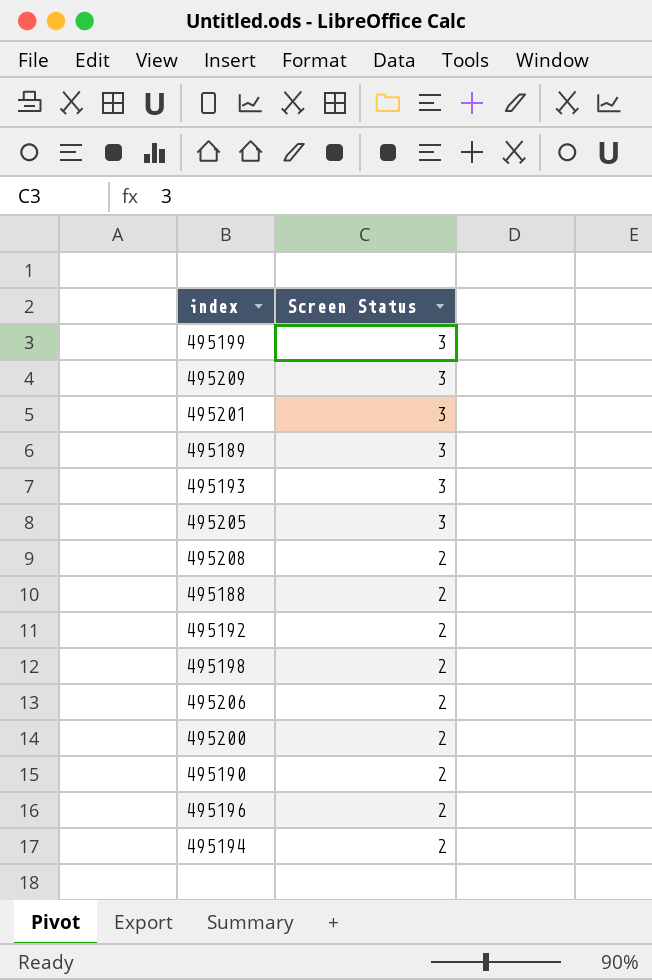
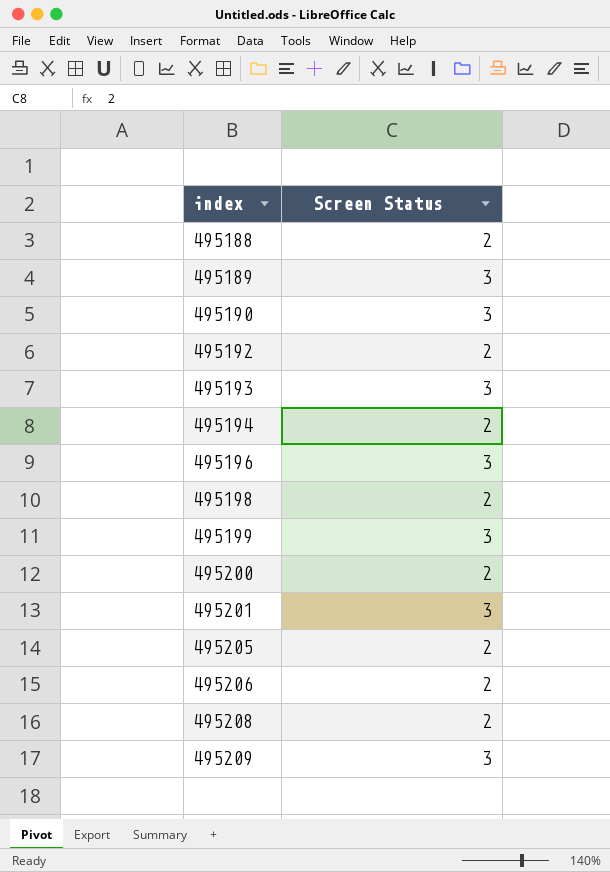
row order: Screen Status descending -> index ascending
495190 | Screen Status: 2 -> 3
495196 | Screen Status: 2 -> 3
495205 | Screen Status: 3 -> 2

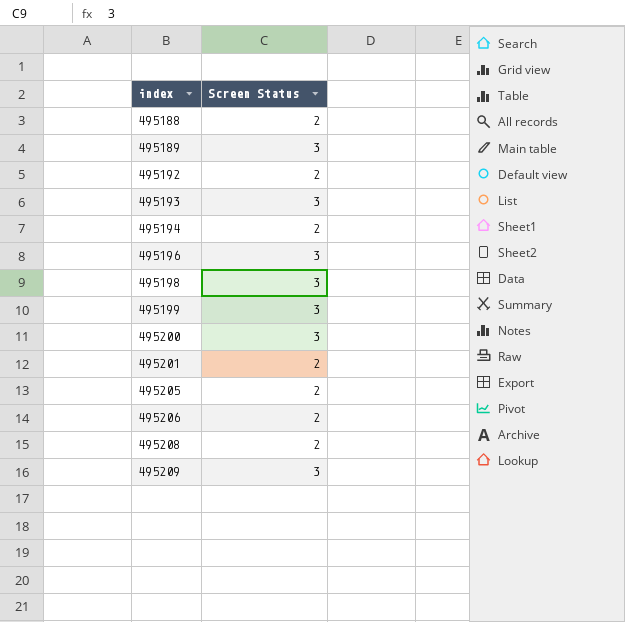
row 495190: 3 -> none
495198 | Screen Status: 2 -> 3
495200 | Screen Status: 2 -> 3
495201 | Screen Status: 3 -> 2

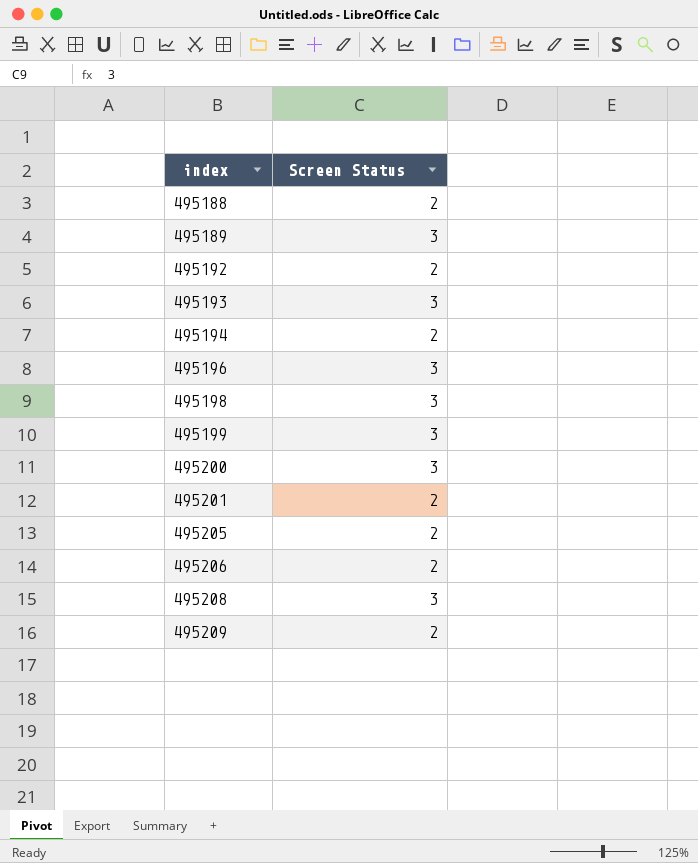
495208 | Screen Status: 2 -> 3
495209 | Screen Status: 3 -> 2

